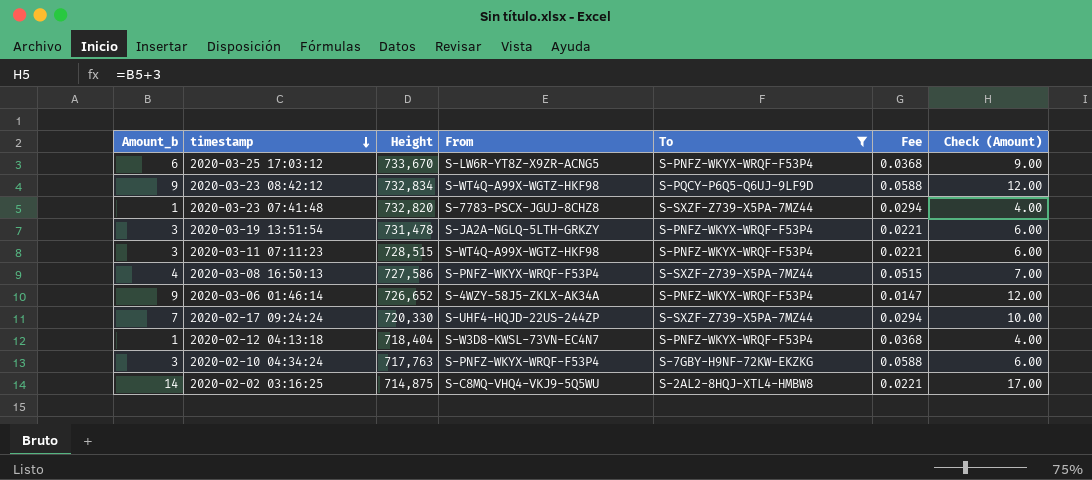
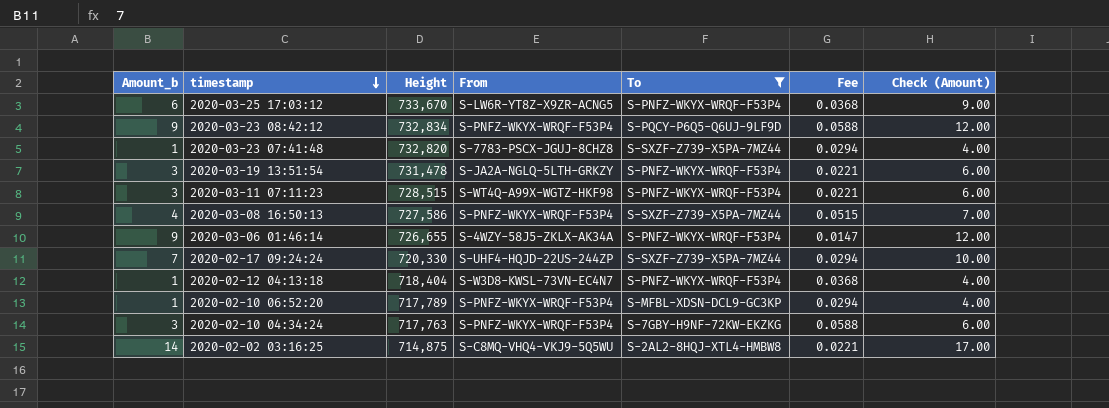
2020-03-23 08:42:12 | From: S-WT4Q-A99X-WGTZ-HKF98 -> S-PNFZ-WKYX-WRQF-F53P4
2020-03-06 01:46:14 | Height: 726,652 -> 726,655
row 2020-02-10 06:52:20: none -> 1 | 717,789 | S-PNFZ-WKYX-WRQF-F53P4 | S-MFBL-XDSN-DCL9-GC3KP | 0.0294 | 4.00

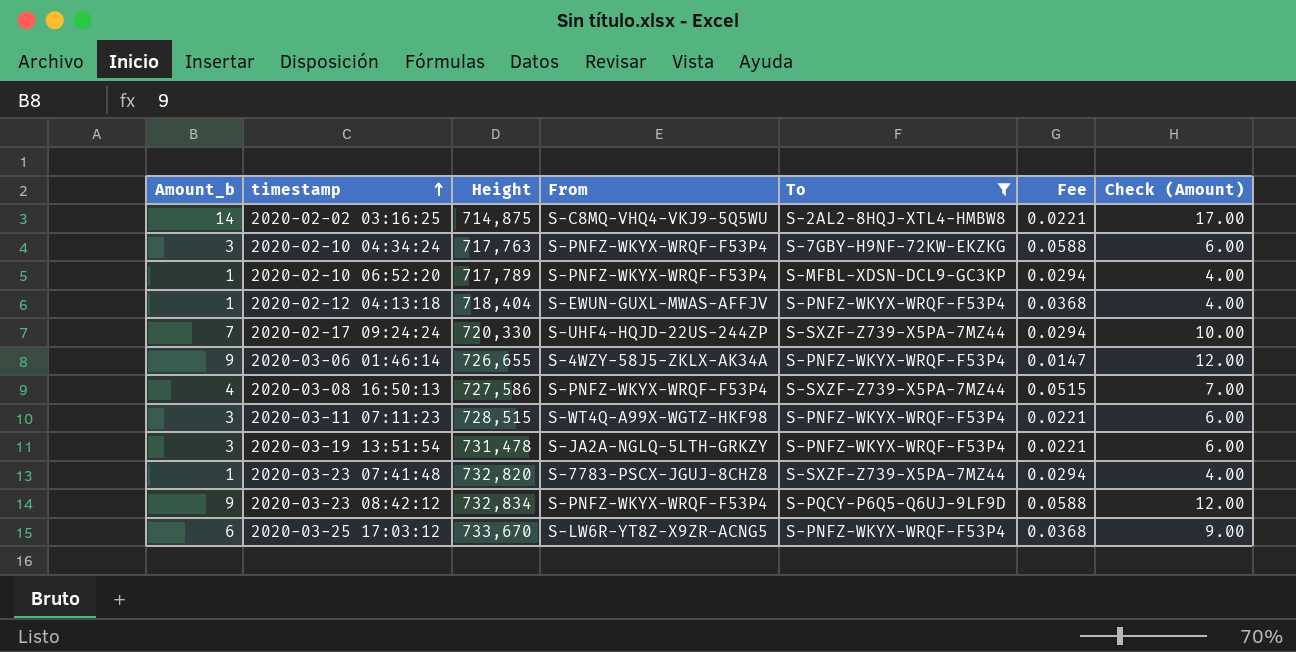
row order: timestamp descending -> timestamp ascending
2020-02-12 04:13:18 | From: S-W3D8-KWSL-73VN-EC4N7 -> S-EWUN-GUXL-MWAS-AFFJV

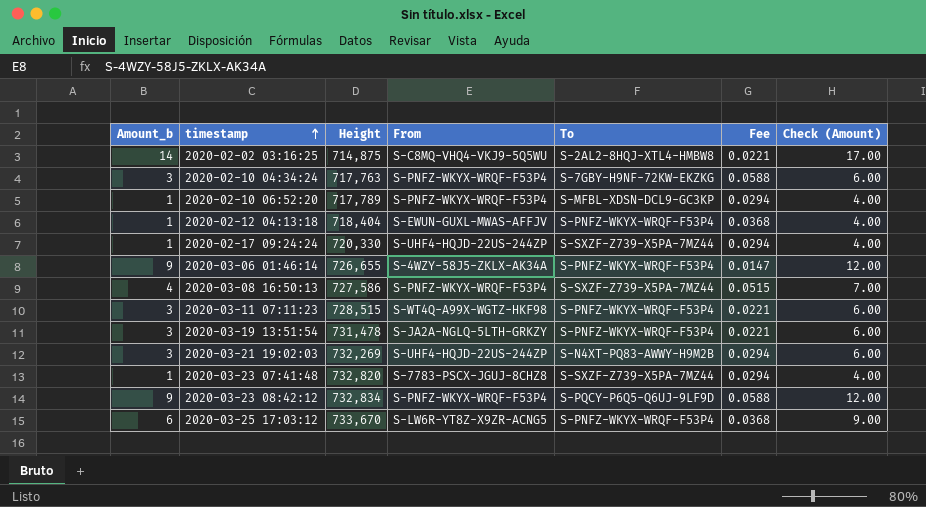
filter: To != S-N4XT-PQ83-AWWY-H9M2B -> none
2020-02-17 09:24:24 | Amount_b: 7 -> 1
2020-02-17 09:24:24 | Check (Amount): 10.00 -> 4.00

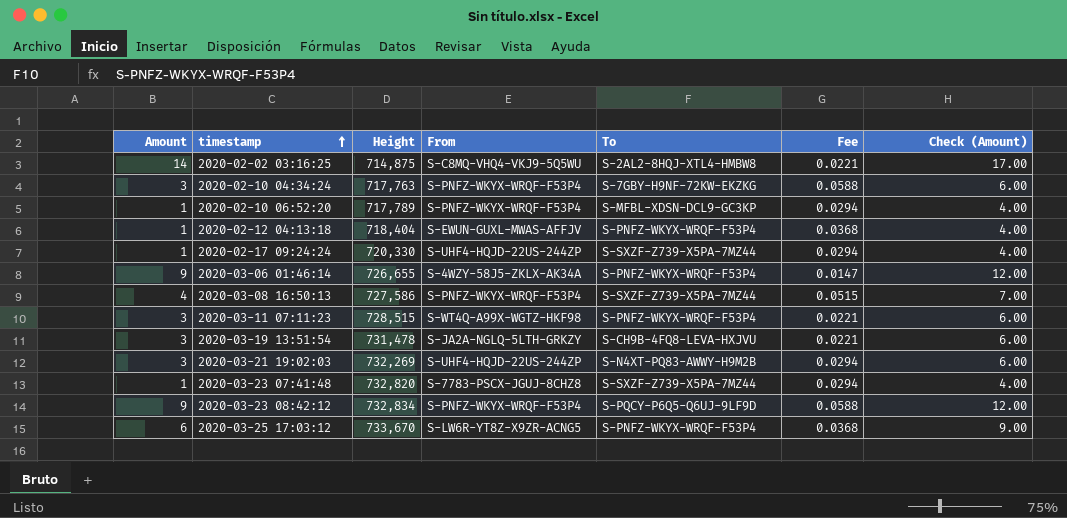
column name: Amount_b -> Amount
2020-03-19 13:51:54 | To: S-PNFZ-WKYX-WRQF-F53P4 -> S-CH9B-4FQ8-LEVA-HXJVU

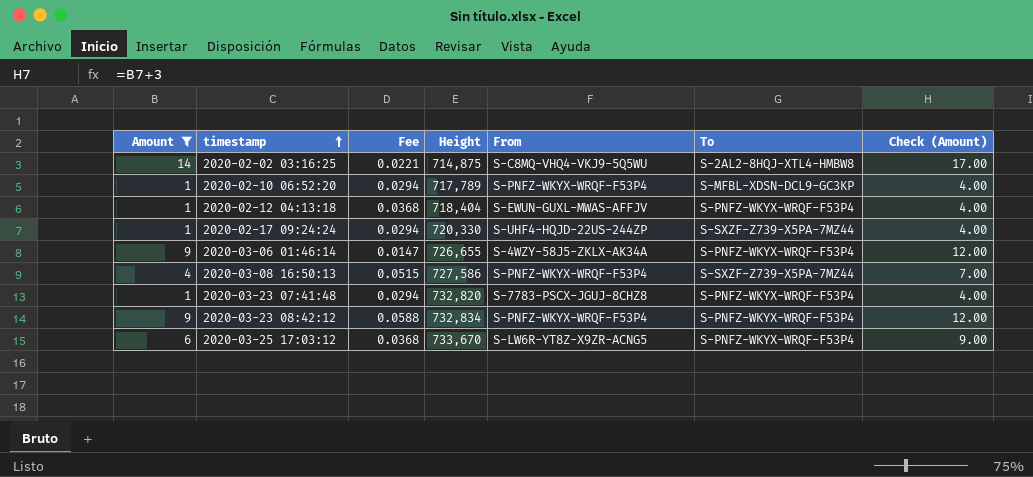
filter: none -> Amount != 3
column Fee | position: 6 -> 3
2020-03-23 07:41:48 | To: S-SXZF-Z739-X5PA-7MZ44 -> S-PNFZ-WKYX-WRQF-F53P4
2020-03-23 08:42:12 | To: S-PQCY-P6Q5-Q6UJ-9LF9D -> S-PNFZ-WKYX-WRQF-F53P4

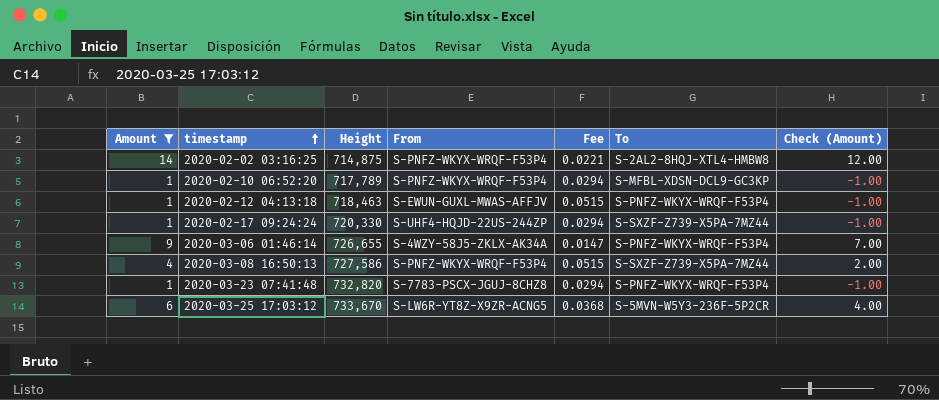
column Fee | position: 3 -> 5
column Check (Amount) | formula: [Amount] + 3 -> [Amount] - 2
row 2020-03-23 08:42:12: 9 | 0.0588 | 732,834 | S-PNFZ-WKYX-WRQF-F53P4 | S-PNFZ-WKYX-WRQF-F53P4 | 12.00 -> none
2020-02-02 03:16:25 | From: S-C8MQ-VHQ4-VKJ9-5Q5WU -> S-PNFZ-WKYX-WRQF-F53P4
2020-02-12 04:13:18 | Height: 718,404 -> 718,463
2020-02-12 04:13:18 | Fee: 0.0368 -> 0.0515
2020-03-25 17:03:12 | To: S-PNFZ-WKYX-WRQF-F53P4 -> S-5MVN-W5Y3-236F-5P2CR

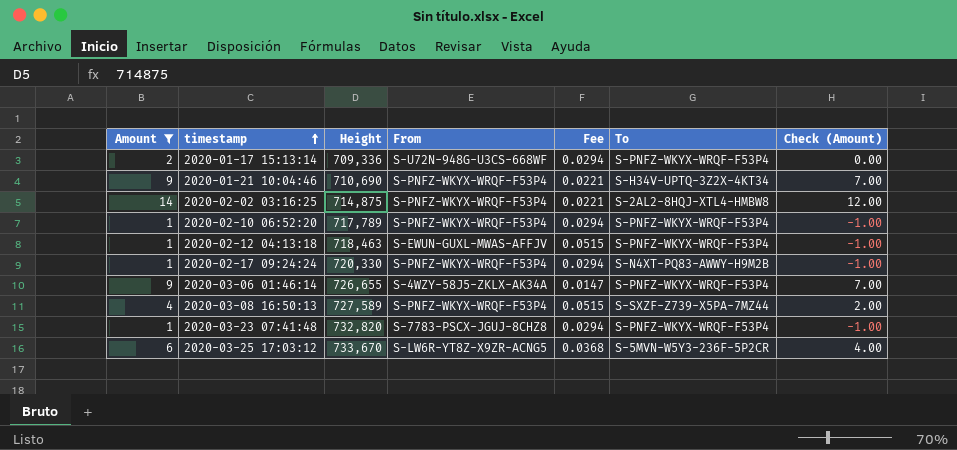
row 2020-01-17 15:13:14: none -> 2 | 709,336 | S-U72N-948G-U3CS-668WF | 0.0294 | S-PNFZ-WKYX-WRQF-F53P4 | 0.00
row 2020-01-21 10:04:46: none -> 9 | 710,690 | S-PNFZ-WKYX-WRQF-F53P4 | 0.0221 | S-H34V-UPTQ-3Z2X-4KT34 | 7.00
2020-02-10 06:52:20 | To: S-MFBL-XDSN-DCL9-GC3KP -> S-PNFZ-WKYX-WRQF-F53P4
2020-02-17 09:24:24 | From: S-UHF4-HQJD-22US-244ZP -> S-PNFZ-WKYX-WRQF-F53P4
2020-02-17 09:24:24 | To: S-SXZF-Z739-X5PA-7MZ44 -> S-N4XT-PQ83-AWWY-H9M2B
2020-03-08 16:50:13 | Height: 727,586 -> 727,589

